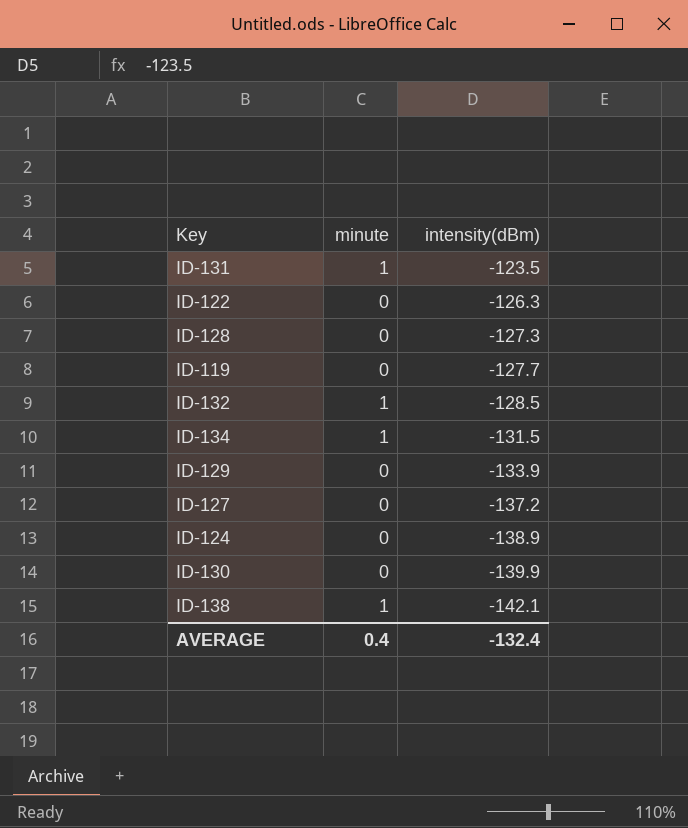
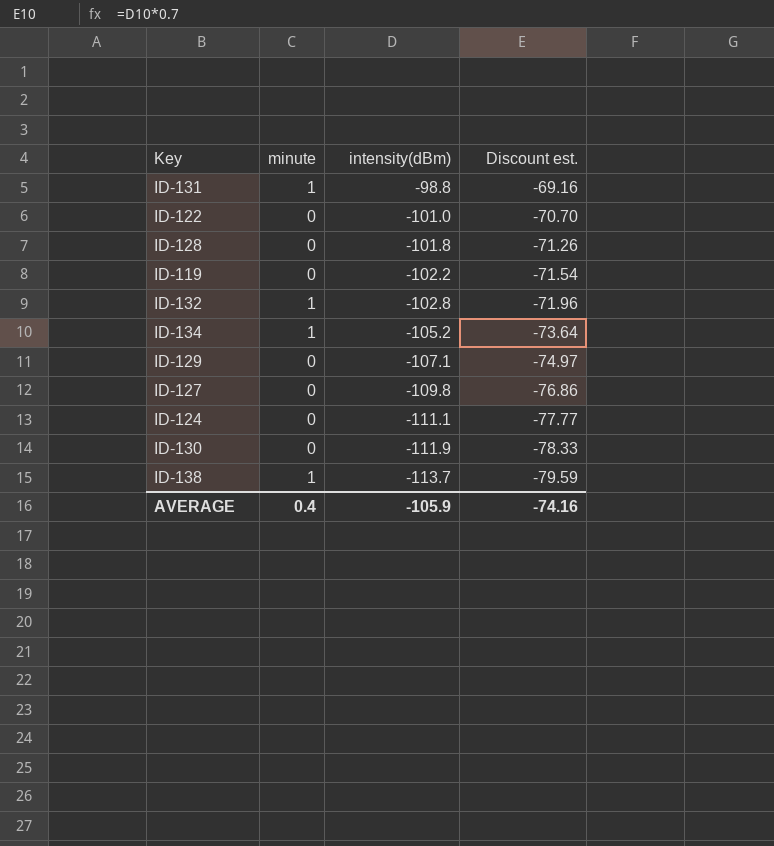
column Discount est. | formula: none -> [intensity(dBm)] * 0.7
ID-131 | intensity(dBm): -123.5 -> -98.8
ID-122 | intensity(dBm): -126.3 -> -101.0
ID-128 | intensity(dBm): -127.3 -> -101.8
ID-119 | intensity(dBm): -127.7 -> -102.2
ID-132 | intensity(dBm): -128.5 -> -102.8
ID-134 | intensity(dBm): -131.5 -> -105.2
ID-129 | intensity(dBm): -133.9 -> -107.1
ID-127 | intensity(dBm): -137.2 -> -109.8
ID-124 | intensity(dBm): -138.9 -> -111.1
ID-130 | intensity(dBm): -139.9 -> -111.9
ID-138 | intensity(dBm): -142.1 -> -113.7
AVERAGE | intensity(dBm): -132.4 -> -105.9

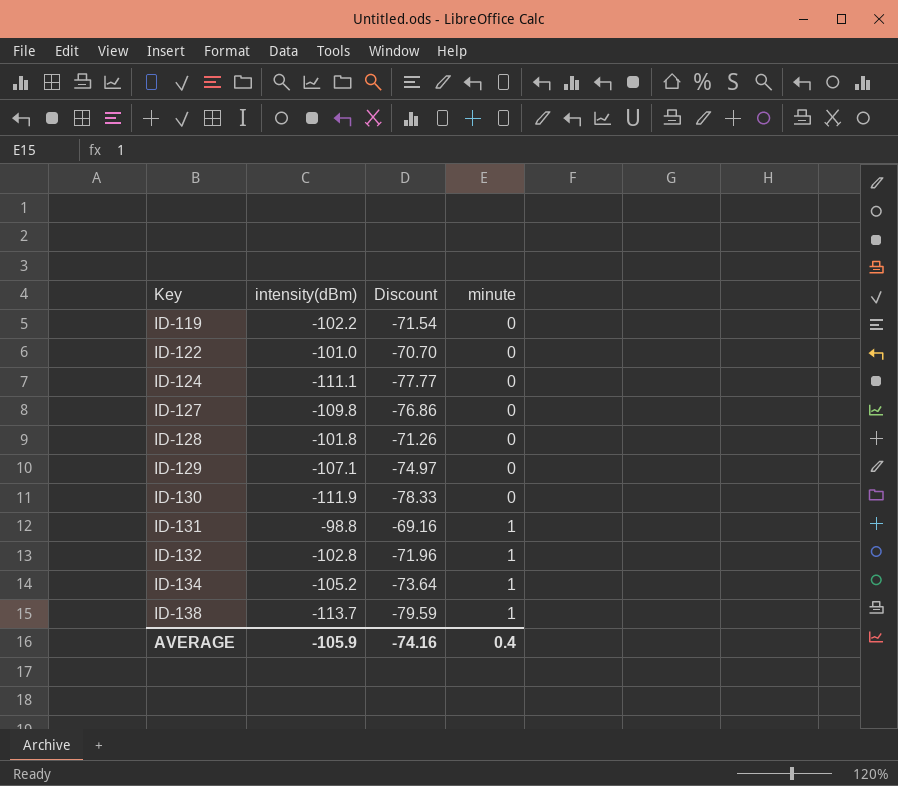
row order: intensity(dBm) descending -> Key ascending
column name: Discount est. -> Discount
column minute | position: 2 -> 4

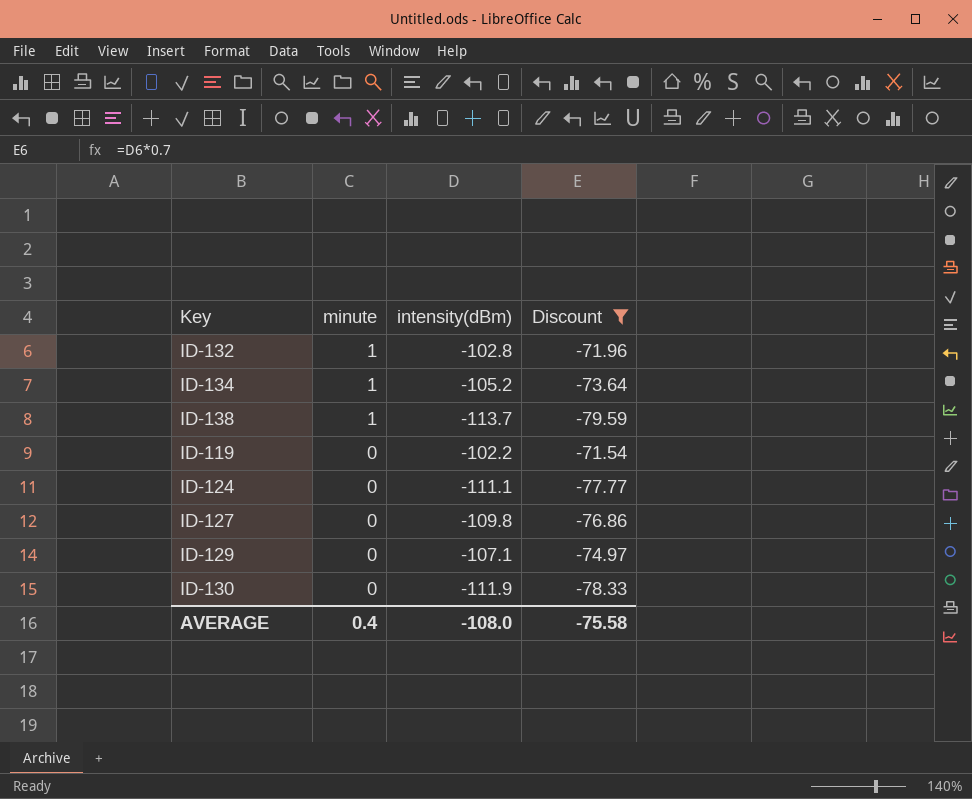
filter: none -> Discount <= -71.54
row order: Key ascending -> minute descending
column minute | position: 4 -> 2
AVERAGE | intensity(dBm): -105.9 -> -108.0
AVERAGE | Discount: -74.16 -> -75.58

